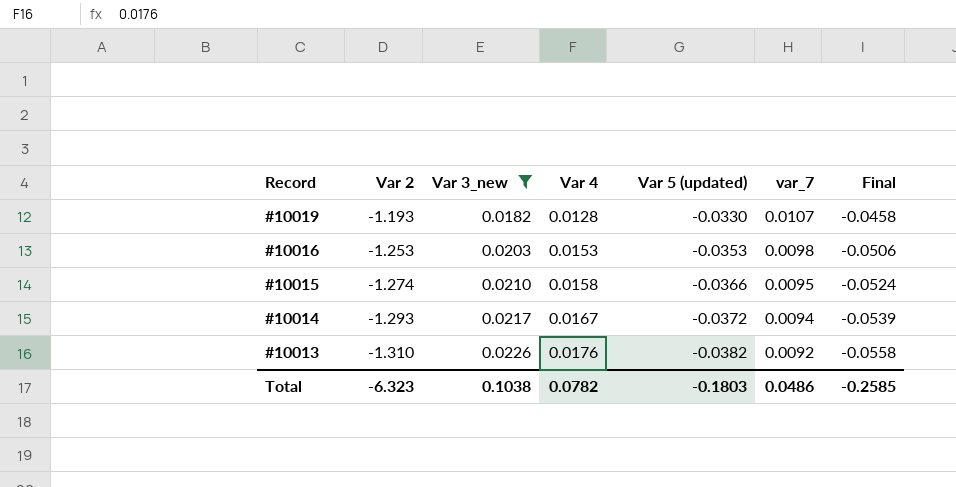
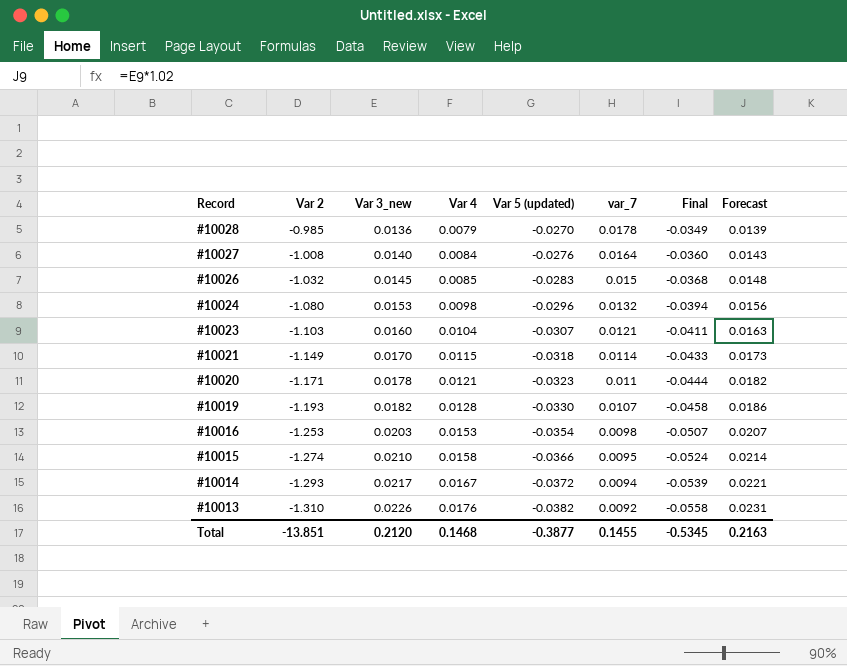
filter: Var 3_new >= 0.0182 -> none
column Forecast | formula: none -> [Var 3_new] * 1.02
#10016 | Var 5 (updated): -0.0353 -> -0.0354
#10016 | Final: -0.0506 -> -0.0507
Total | Var 2: -6.323 -> -13.851
Total | Var 3_new: 0.1038 -> 0.2120
Total | Var 4: 0.0782 -> 0.1468
Total | Var 5 (updated): -0.1803 -> -0.3877
Total | var_7: 0.0486 -> 0.1455
Total | Final: -0.2585 -> -0.5345

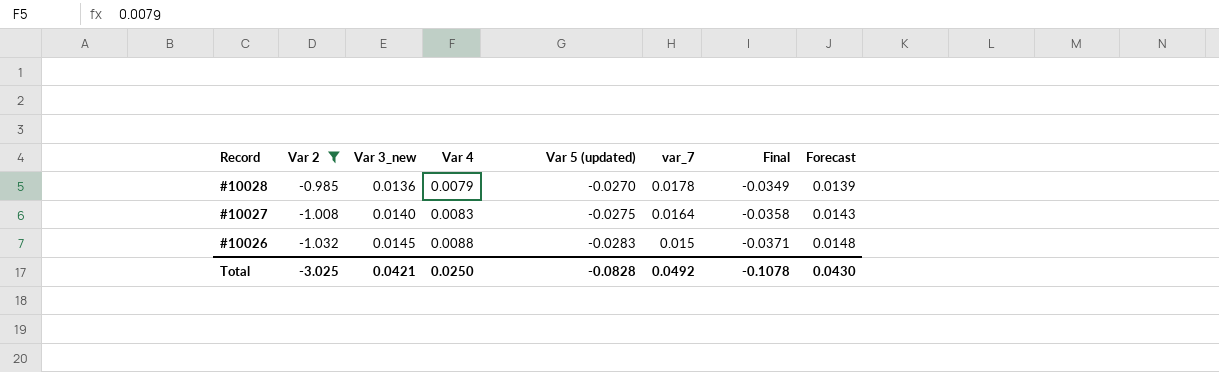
filter: none -> Var 2 >= -1.032
#10027 | Var 4: 0.0084 -> 0.0083
#10027 | Var 5 (updated): -0.0276 -> -0.0275
#10027 | Final: -0.0360 -> -0.0358
#10026 | Var 4: 0.0085 -> 0.0088
#10026 | Final: -0.0368 -> -0.0371
Total | Var 2: -13.851 -> -3.025
Total | Var 3_new: 0.2120 -> 0.0421
Total | Var 4: 0.1468 -> 0.0250
Total | Var 5 (updated): -0.3877 -> -0.0828
Total | var_7: 0.1455 -> 0.0492
Total | Final: -0.5345 -> -0.1078
Total | Forecast: 0.2163 -> 0.0430

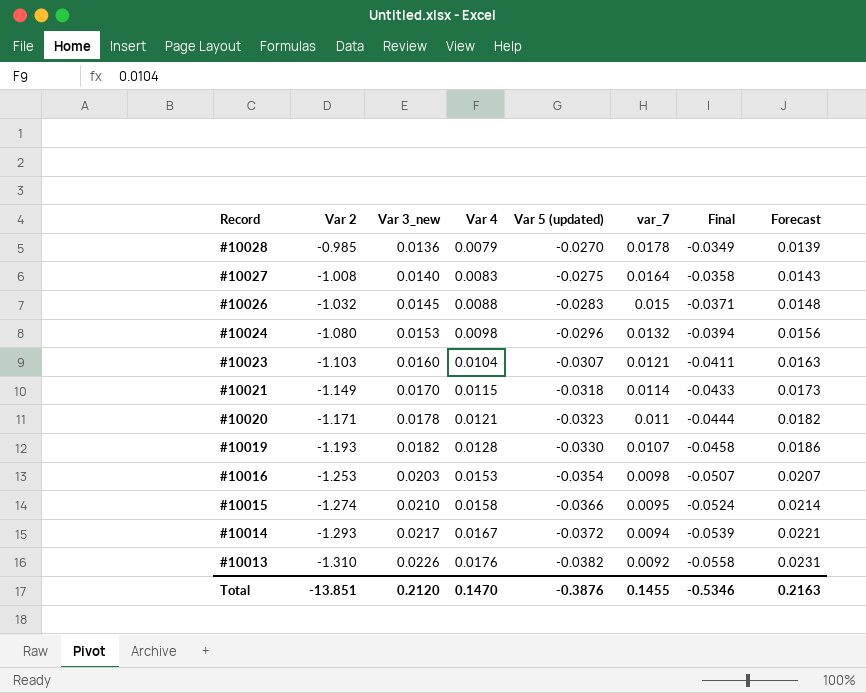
filter: Var 2 >= -1.032 -> none
Total | Var 2: -3.025 -> -13.851
Total | Var 3_new: 0.0421 -> 0.2120
Total | Var 4: 0.0250 -> 0.1470
Total | Var 5 (updated): -0.0828 -> -0.3876
Total | var_7: 0.0492 -> 0.1455
Total | Final: -0.1078 -> -0.5346
Total | Forecast: 0.0430 -> 0.2163

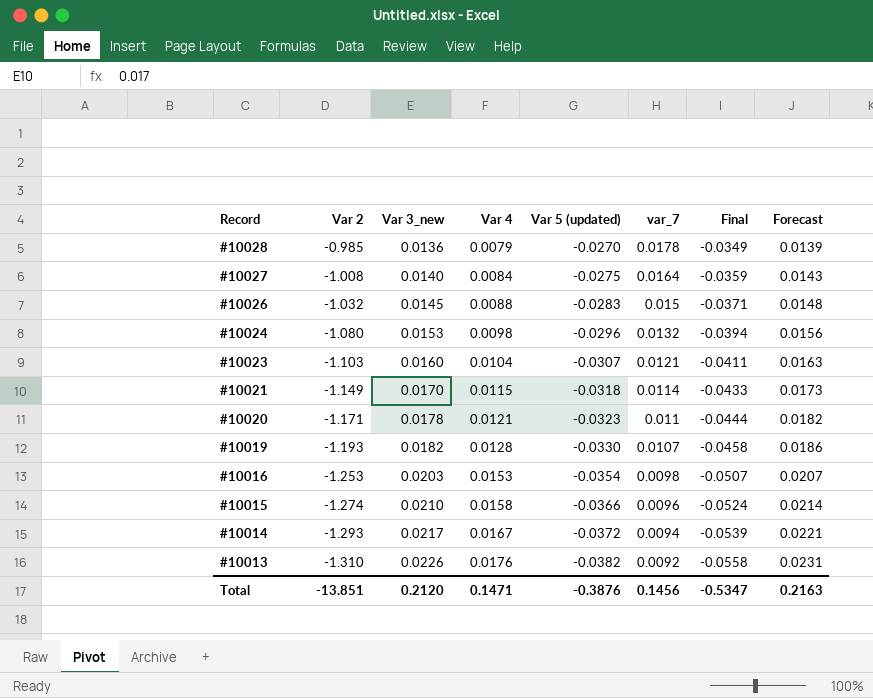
#10027 | Var 4: 0.0083 -> 0.0084
#10027 | Final: -0.0358 -> -0.0359
#10015 | var_7: 0.0095 -> 0.0096
Total | Var 4: 0.1470 -> 0.1471
Total | var_7: 0.1455 -> 0.1456
Total | Final: -0.5346 -> -0.5347

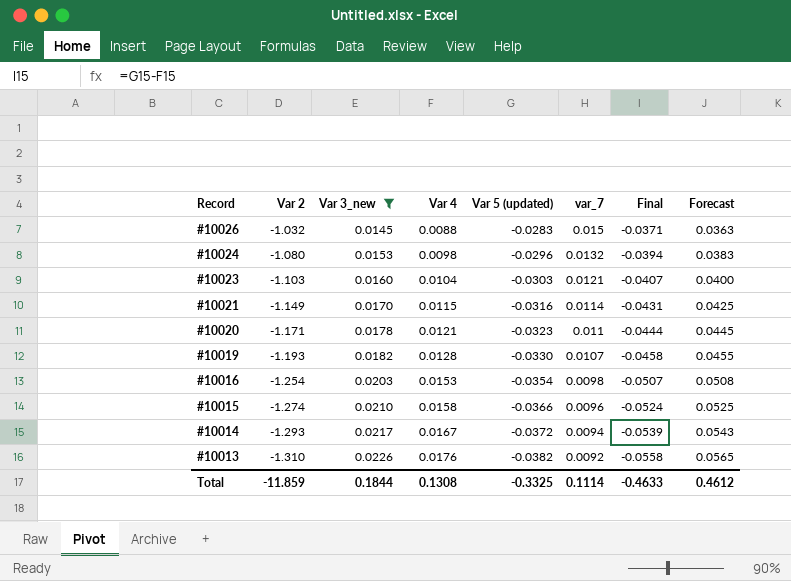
filter: none -> Var 3_new >= 0.0145
column Forecast | formula: [Var 3_new] * 1.02 -> [Var 3_new] * 2.5
#10023 | Var 5 (updated): -0.0307 -> -0.0303
#10023 | Final: -0.0411 -> -0.0407
#10021 | Var 5 (updated): -0.0318 -> -0.0316
#10021 | Final: -0.0433 -> -0.0431
#10016 | Var 2: -1.253 -> -1.254
Total | Var 2: -13.851 -> -11.859
Total | Var 3_new: 0.2120 -> 0.1844
Total | Var 4: 0.1471 -> 0.1308
Total | Var 5 (updated): -0.3876 -> -0.3325
Total | var_7: 0.1456 -> 0.1114
Total | Final: -0.5347 -> -0.4633
Total | Forecast: 0.2163 -> 0.4612

